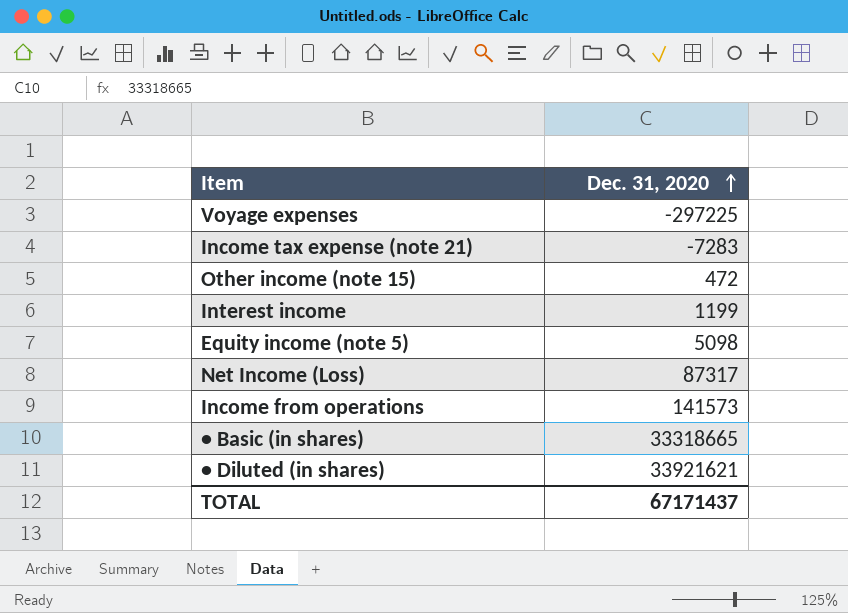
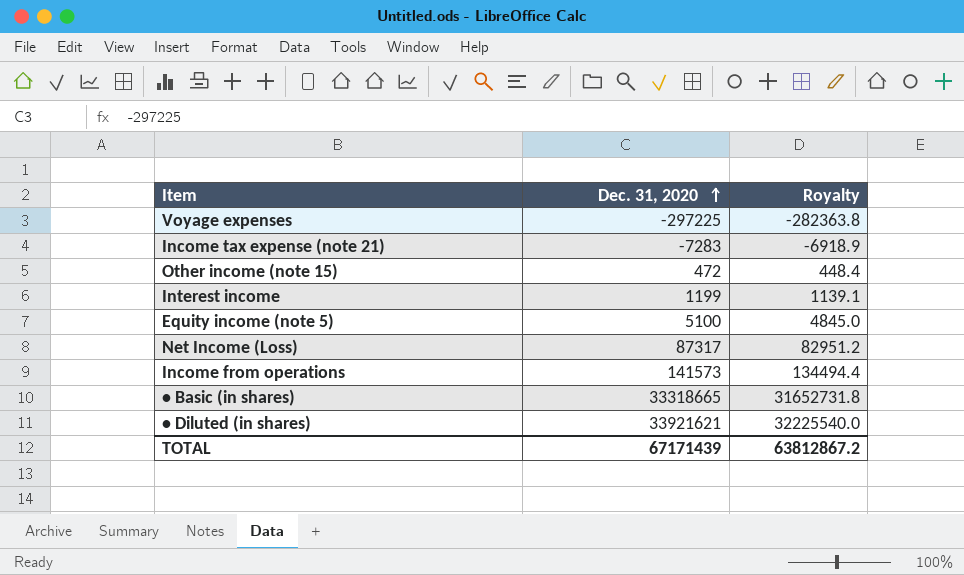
column Royalty | formula: none -> [Dec. 31, 2020] * 0.95
Equity income (note 5) | Dec. 31, 2020: 5098 -> 5100
TOTAL | Dec. 31, 2020: 67171437 -> 67171439

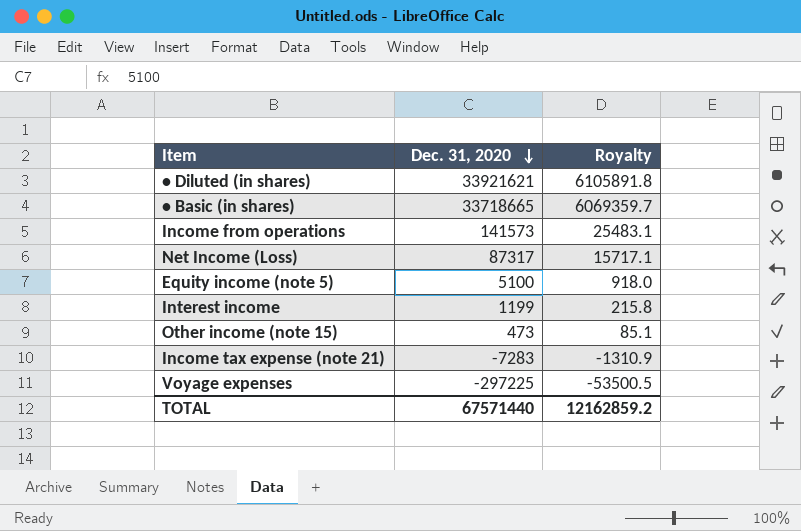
row order: Dec. 31, 2020 ascending -> Dec. 31, 2020 descending
column Royalty | formula: [Dec. 31, 2020] * 0.95 -> [Dec. 31, 2020] * 0.18
• Basic (in shares) | Dec. 31, 2020: 33318665 -> 33718665
Other income (note 15) | Dec. 31, 2020: 472 -> 473
TOTAL | Dec. 31, 2020: 67171439 -> 67571440
TOTAL | Royalty: 63812867.2 -> 12162859.2

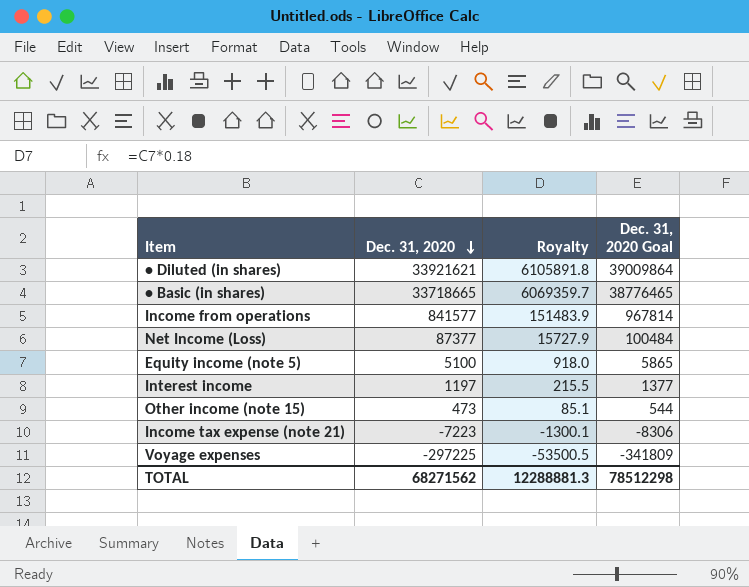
column Dec. 31, 2020 Goal | formula: none -> [Dec. 31, 2020] * 1.15
Income from operations | Dec. 31, 2020: 141573 -> 841577
Income from operations | Royalty: 25483.1 -> 151483.9
Net Income (Loss) | Dec. 31, 2020: 87317 -> 87377
Net Income (Loss) | Royalty: 15717.1 -> 15727.9
Interest income | Dec. 31, 2020: 1199 -> 1197
Interest income | Royalty: 215.8 -> 215.5
Income tax expense (note 21) | Dec. 31, 2020: -7283 -> -7223
Income tax expense (note 21) | Royalty: -1310.9 -> -1300.1
TOTAL | Dec. 31, 2020: 67571440 -> 68271562
TOTAL | Royalty: 12162859.2 -> 12288881.3

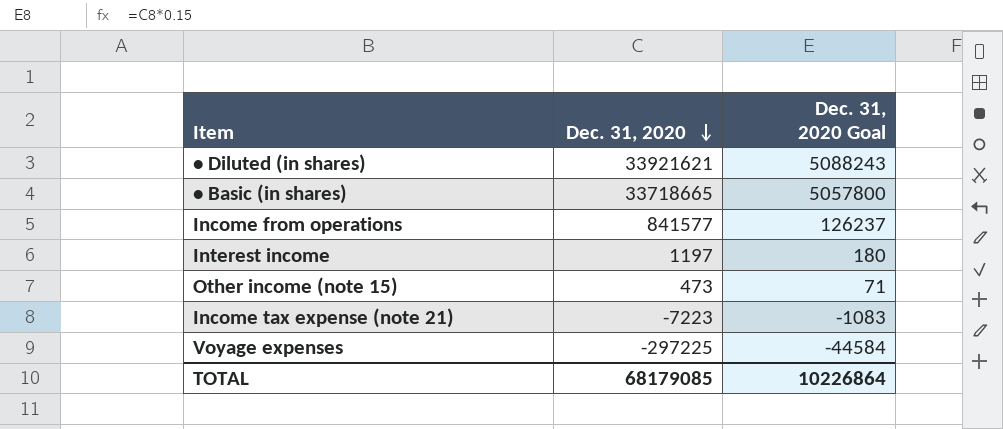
column Royalty | formula: [Dec. 31, 2020] * 0.18 -> none
column Dec. 31, 2020 Goal | formula: [Dec. 31, 2020] * 1.15 -> [Dec. 31, 2020] * 0.15
row Net Income (Loss): 87377 | 15727.9 | 100484 -> none
row Equity income (note 5): 5100 | 918.0 | 5865 -> none
TOTAL | Dec. 31, 2020: 68271562 -> 68179085
TOTAL | Dec. 31, 2020 Goal: 78512298 -> 10226864

